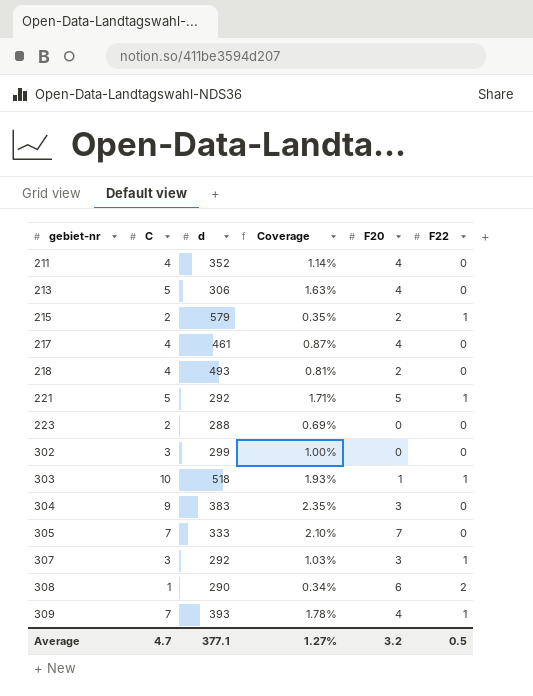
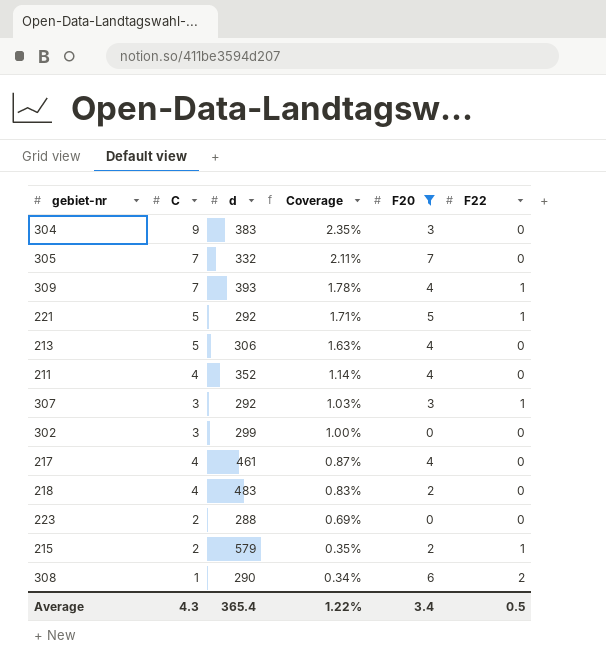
filter: none -> F20 != 1
row order: gebiet-nr ascending -> Coverage descending
305 | d: 333 -> 332
305 | Coverage: 2.10% -> 2.11%
218 | d: 493 -> 483
218 | Coverage: 0.81% -> 0.83%
Average | C: 4.7 -> 4.3
Average | d: 377.1 -> 365.4
Average | Coverage: 1.27% -> 1.22%
Average | F20: 3.2 -> 3.4

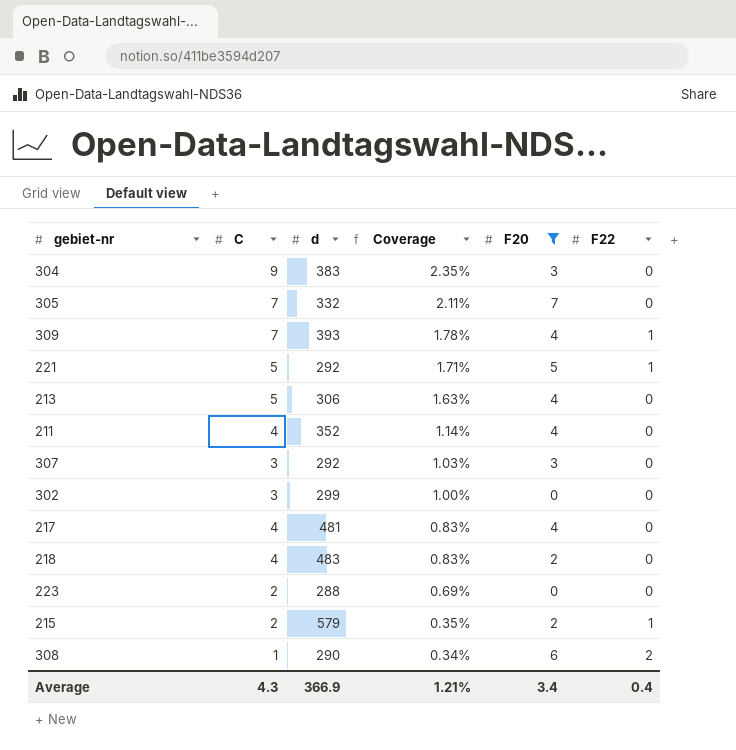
307 | F22: 1 -> 0
217 | d: 461 -> 481
217 | Coverage: 0.87% -> 0.83%
Average | d: 365.4 -> 366.9
Average | Coverage: 1.22% -> 1.21%
Average | F22: 0.5 -> 0.4

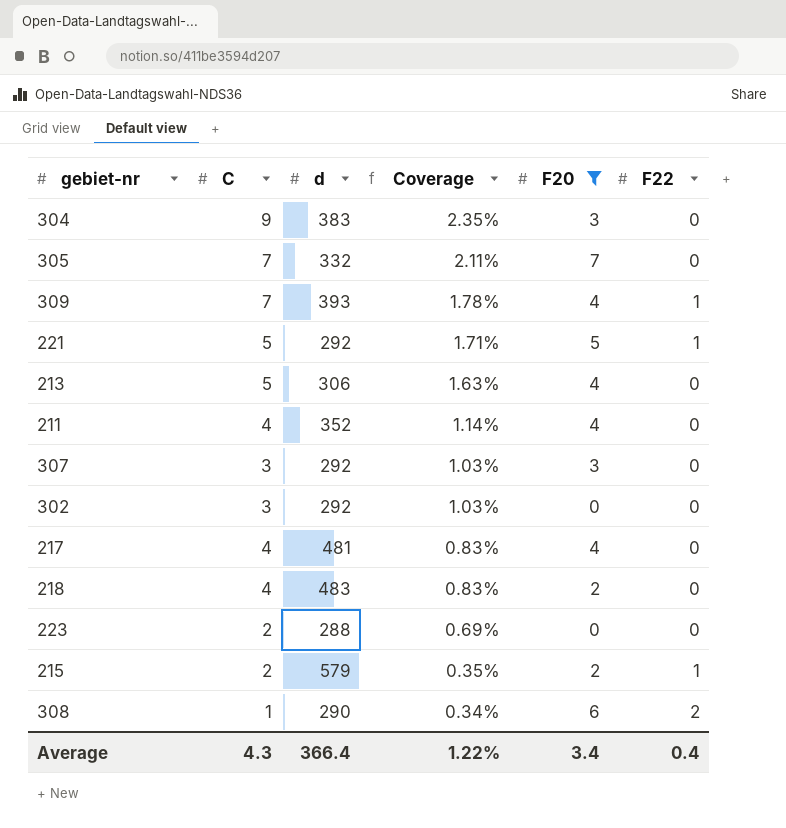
302 | d: 299 -> 292
302 | Coverage: 1.00% -> 1.03%
Average | d: 366.9 -> 366.4
Average | Coverage: 1.21% -> 1.22%

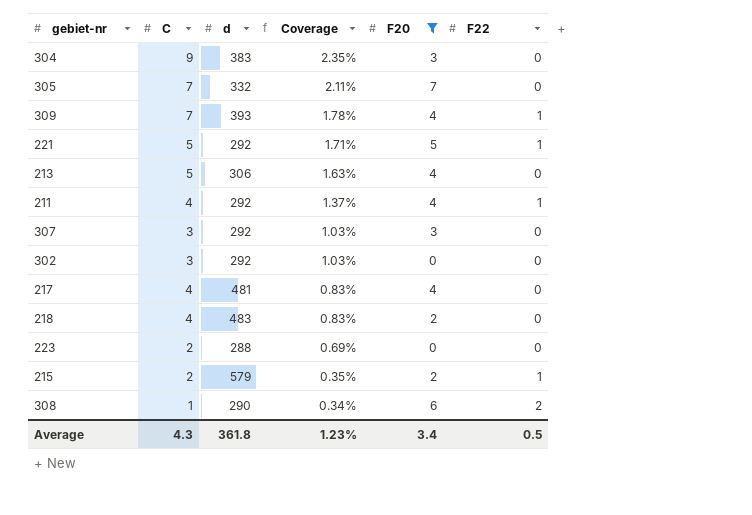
211 | d: 352 -> 292
211 | Coverage: 1.14% -> 1.37%
211 | F22: 0 -> 1
Average | d: 366.4 -> 361.8
Average | Coverage: 1.22% -> 1.23%
Average | F22: 0.4 -> 0.5

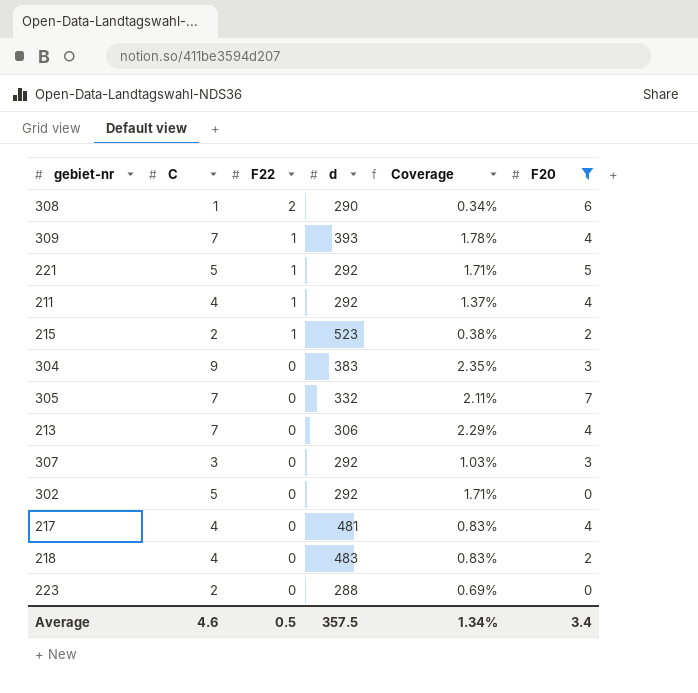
row order: Coverage descending -> F22 descending
column F22 | position: 6 -> 3
215 | d: 579 -> 523
215 | Coverage: 0.35% -> 0.38%
213 | C: 5 -> 7
213 | Coverage: 1.63% -> 2.29%
302 | C: 3 -> 5
302 | Coverage: 1.03% -> 1.71%
Average | C: 4.3 -> 4.6
Average | d: 361.8 -> 357.5
Average | Coverage: 1.23% -> 1.34%

